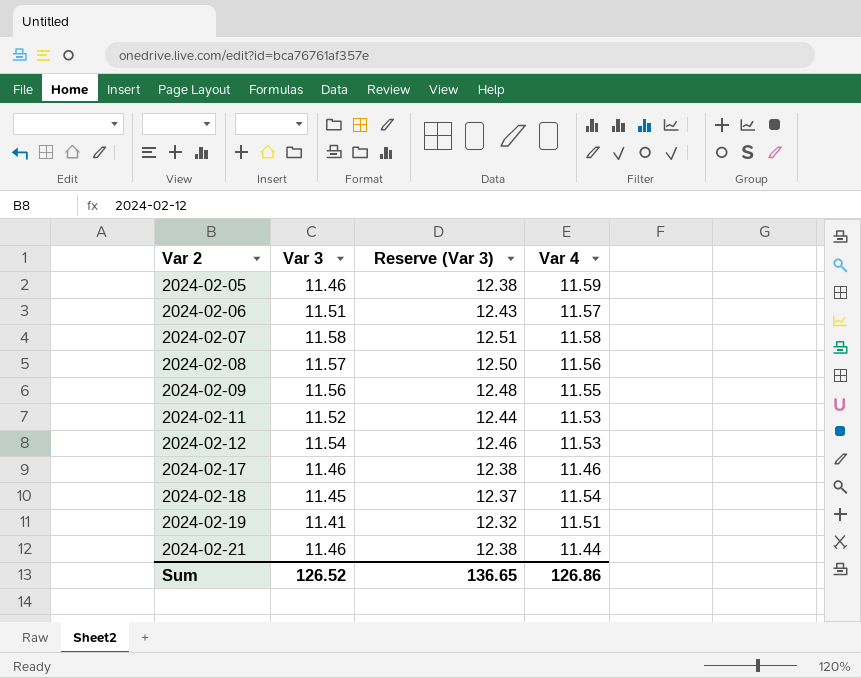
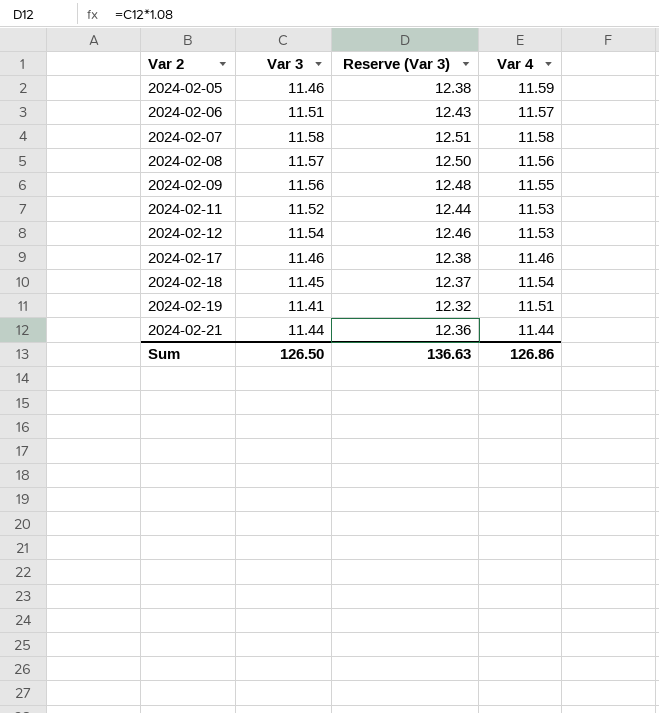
2024-02-21 | Var 3: 11.46 -> 11.44
2024-02-21 | Reserve (Var 3): 12.38 -> 12.36
Sum | Var 3: 126.52 -> 126.50
Sum | Reserve (Var 3): 136.65 -> 136.63

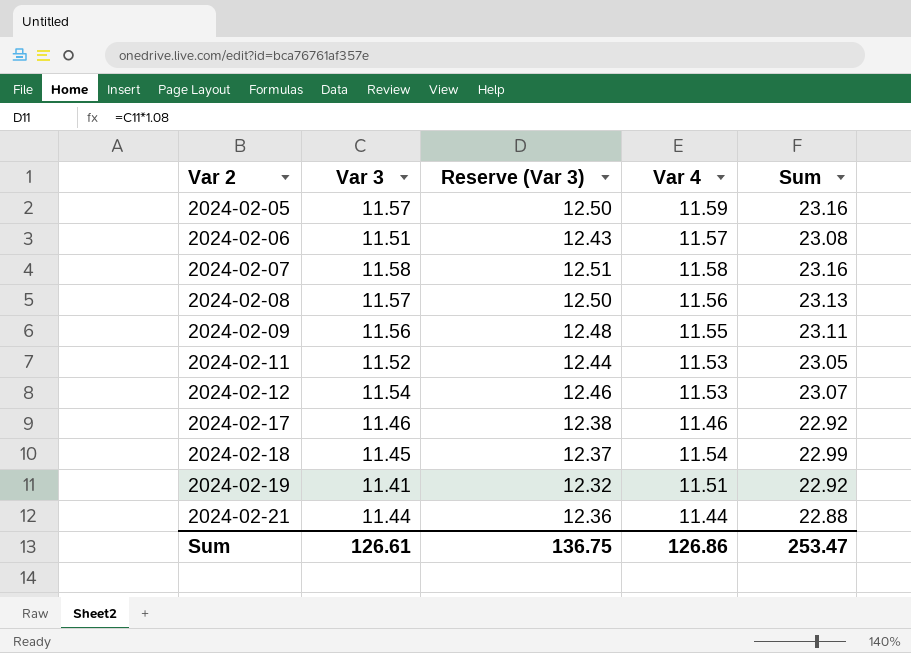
column Sum | formula: none -> [Var 3] + [Var 4]
2024-02-05 | Var 3: 11.46 -> 11.57
2024-02-05 | Reserve (Var 3): 12.38 -> 12.50
Sum | Var 3: 126.50 -> 126.61
Sum | Reserve (Var 3): 136.63 -> 136.75

